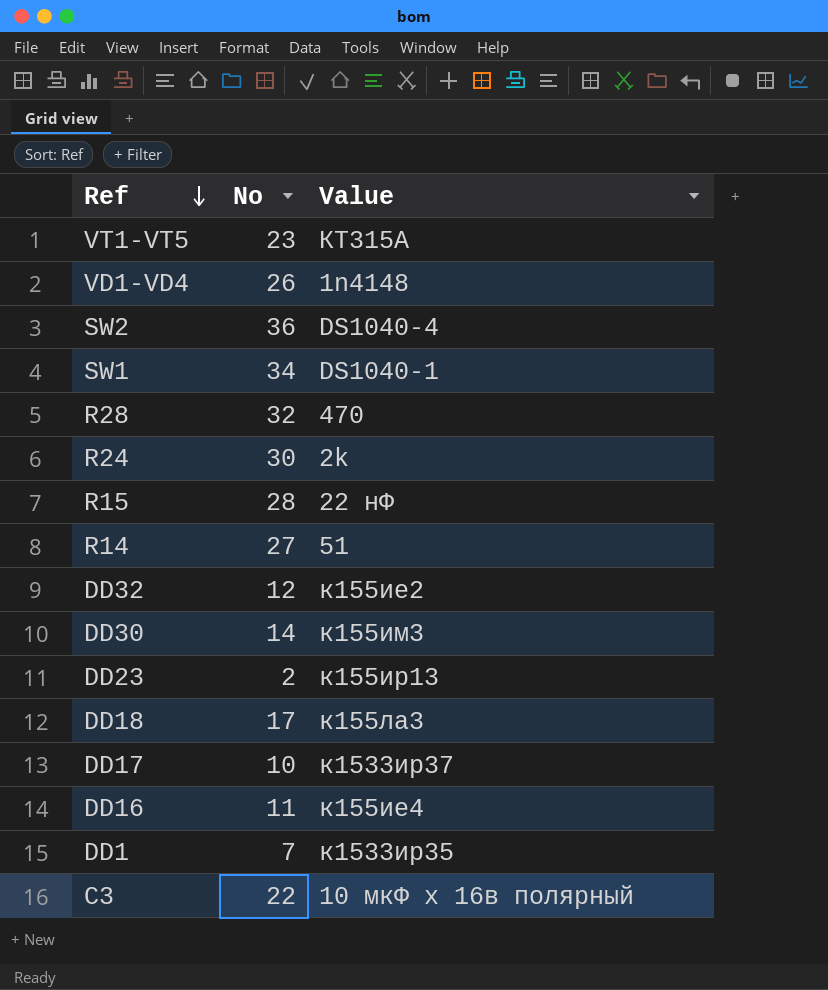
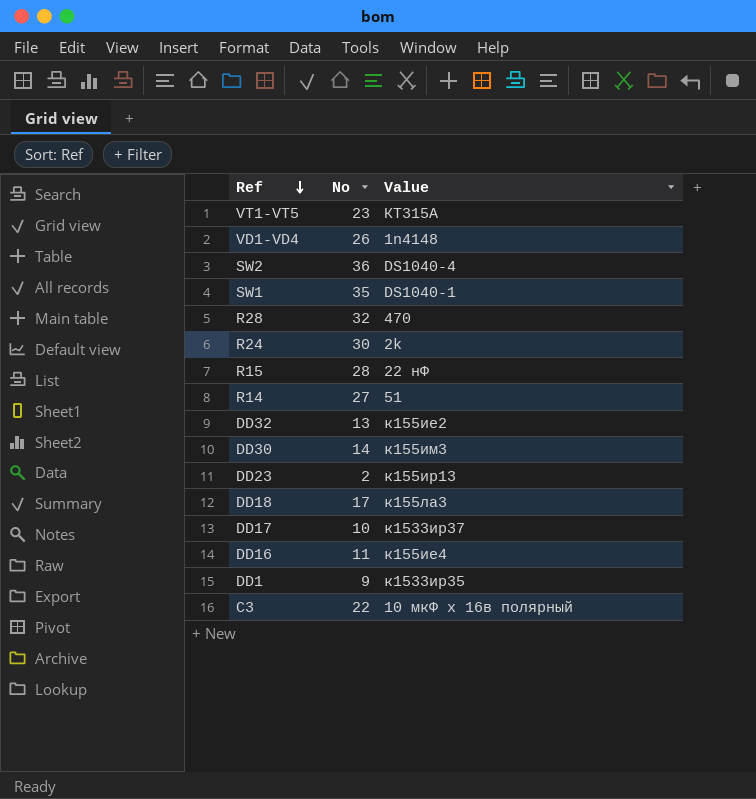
SW1 | No: 34 -> 35
DD32 | No: 12 -> 13
DD1 | No: 7 -> 9

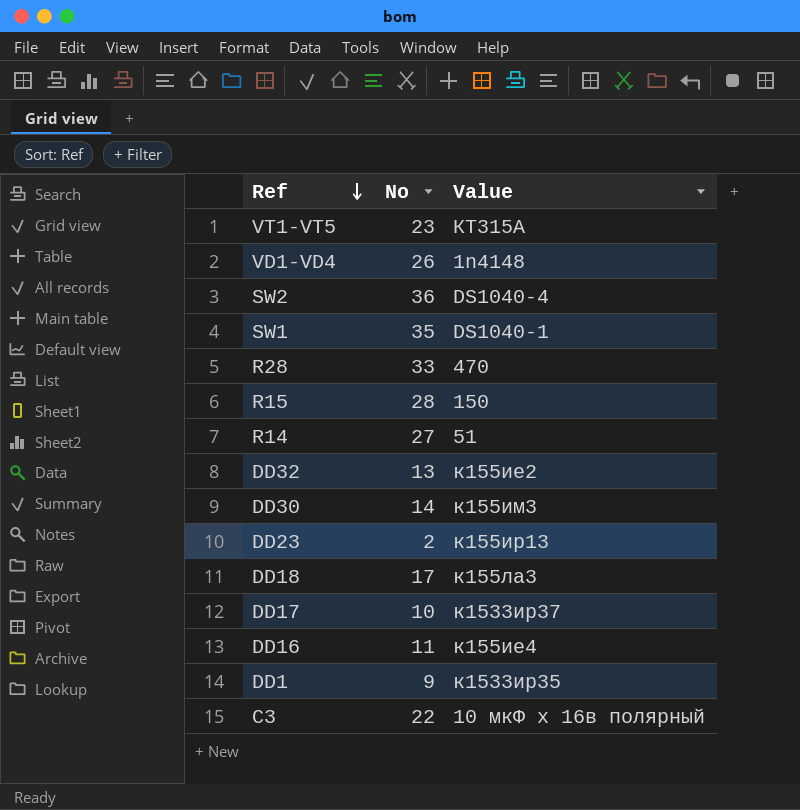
row R24: 30 | 2k -> none
R28 | No: 32 -> 33
R15 | Value: 22 нФ -> 150

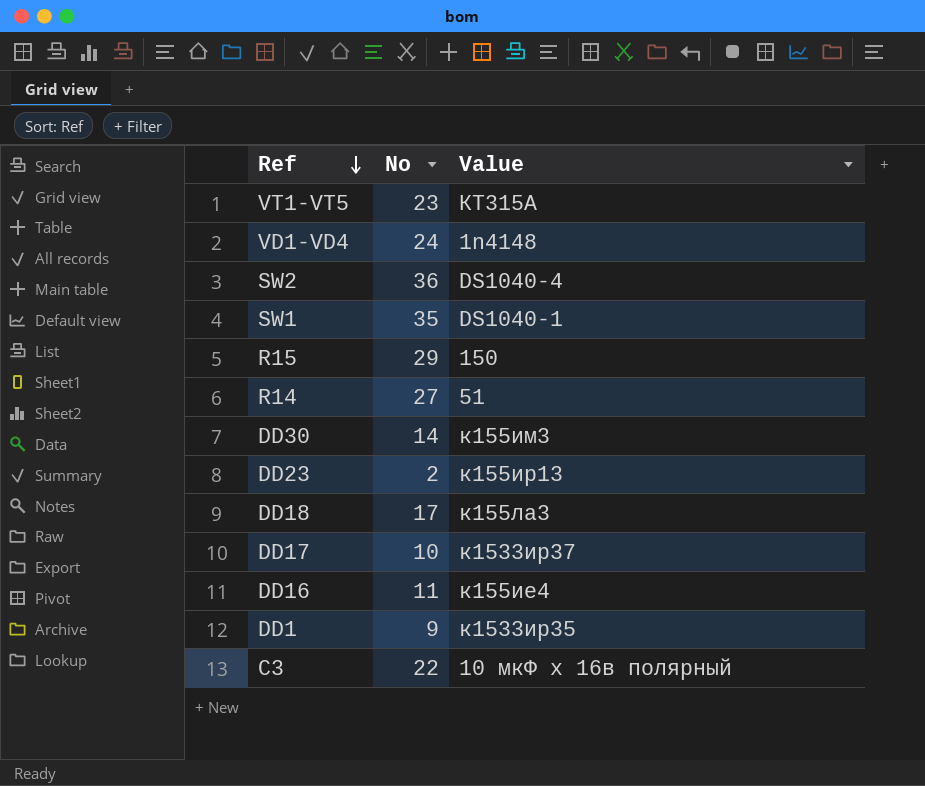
row R28: 33 | 470 -> none
row DD32: 13 | к155ие2 -> none
VD1-VD4 | No: 26 -> 24
R15 | No: 28 -> 29

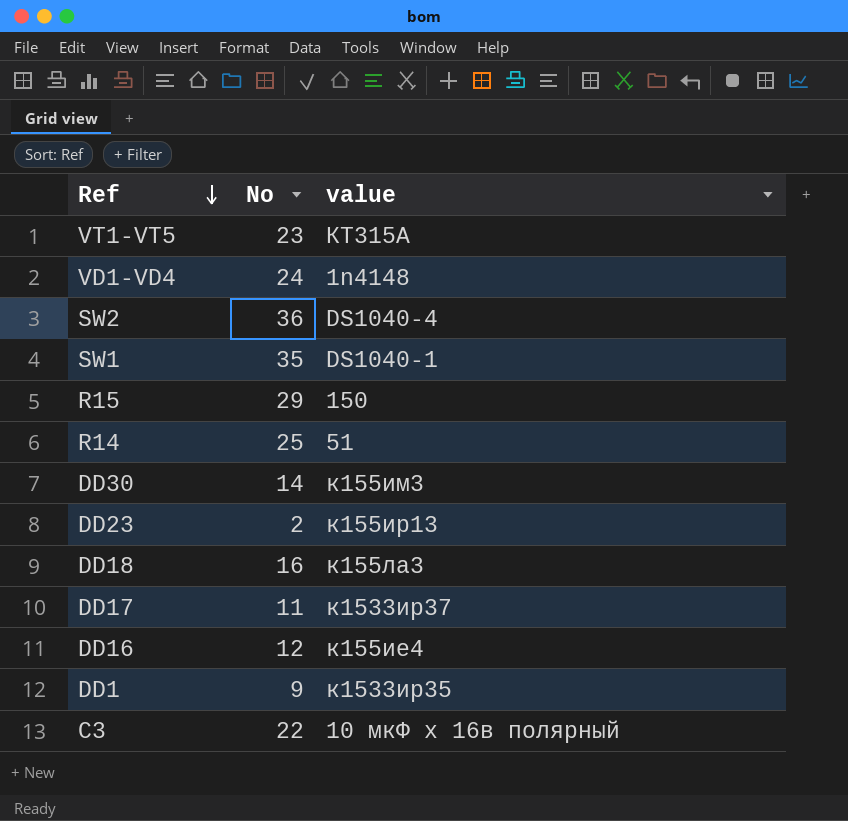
column name: Value -> value
R14 | No: 27 -> 25
DD18 | No: 17 -> 16
DD17 | No: 10 -> 11
DD16 | No: 11 -> 12

